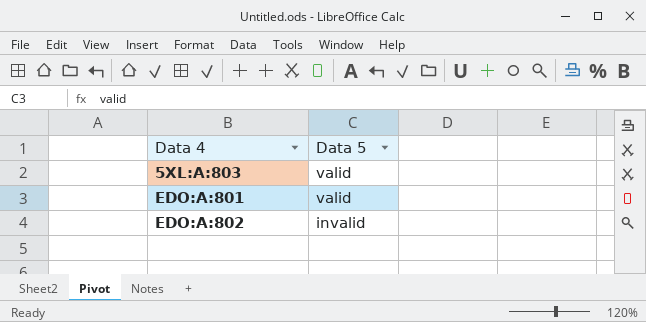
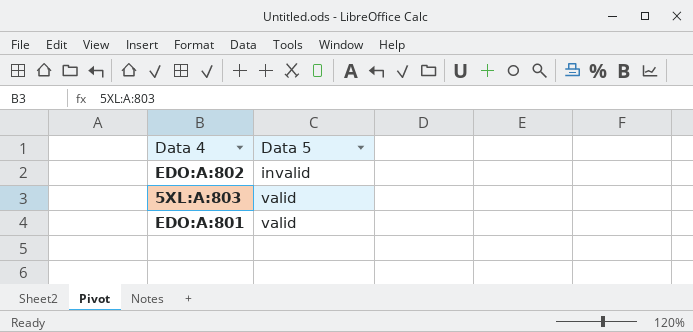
row order: Data 4 ascending -> Data 5 ascending

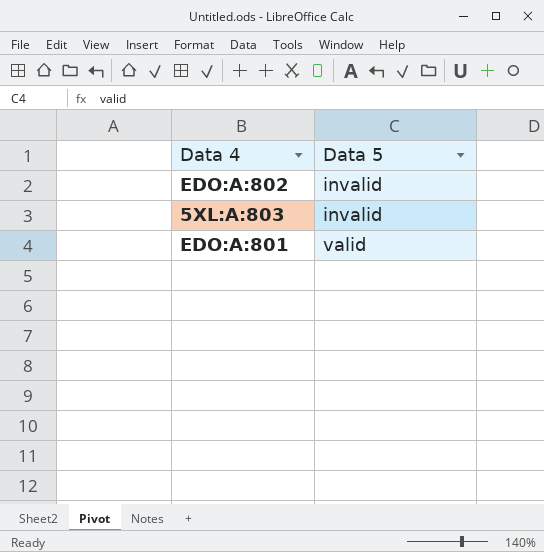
5XL:A:803 | Data 5: valid -> invalid

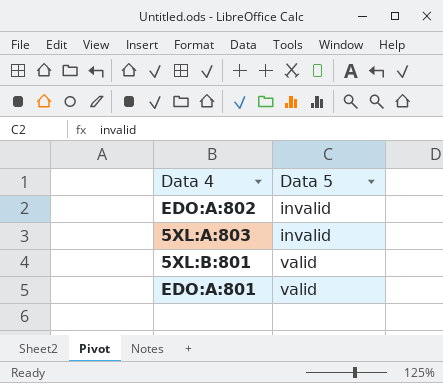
row 5XL:B:801: none -> valid

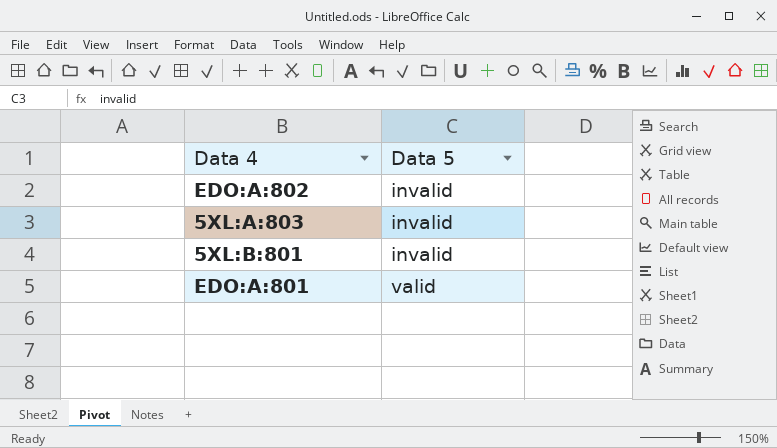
5XL:B:801 | Data 5: valid -> invalid

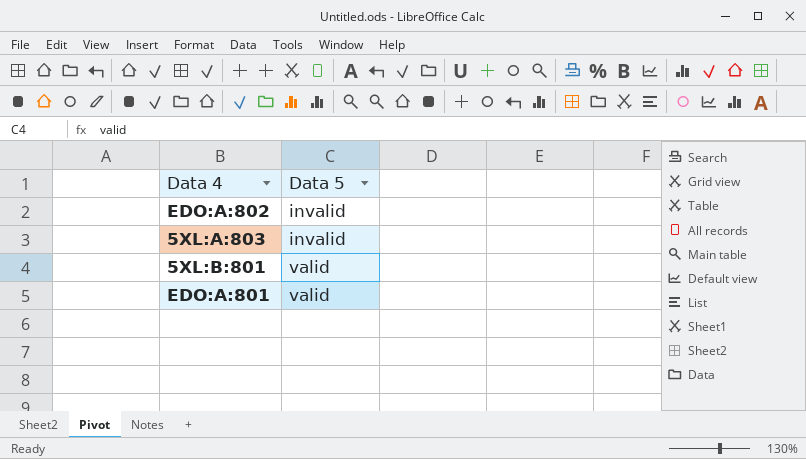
5XL:B:801 | Data 5: invalid -> valid

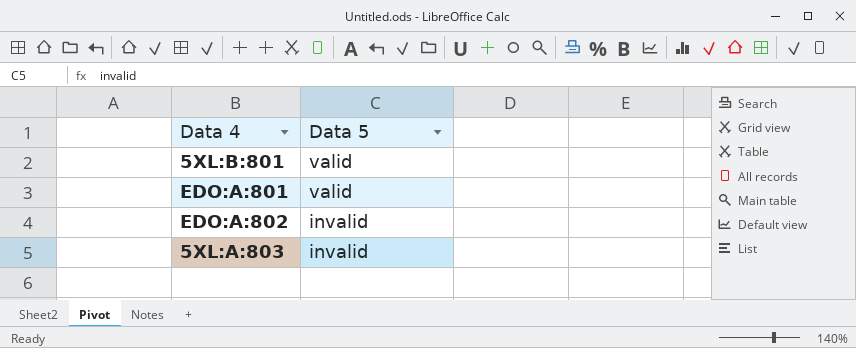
row order: Data 5 ascending -> Data 5 descending

